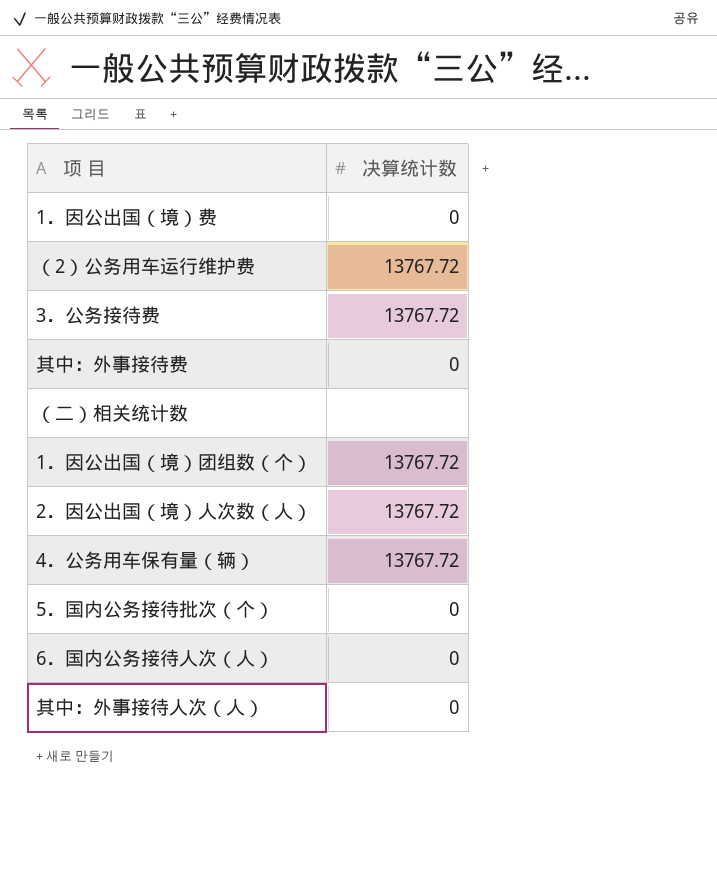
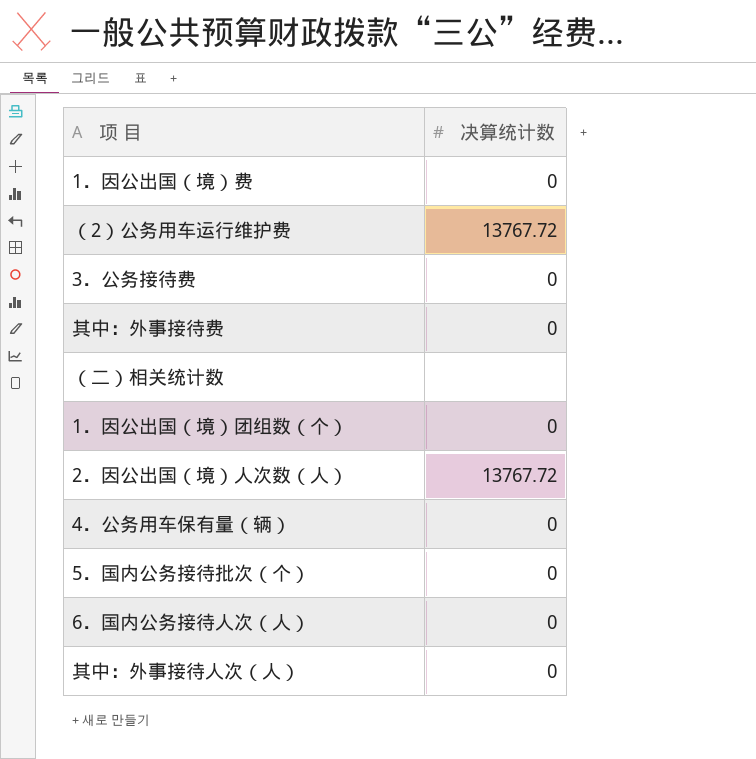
3．公务接待费 | 决算统计数: 13767.72 -> 0
1．因公出国（境）团组数（个） | 决算统计数: 13767.72 -> 0
4．公务用车保有量（辆） | 决算统计数: 13767.72 -> 0

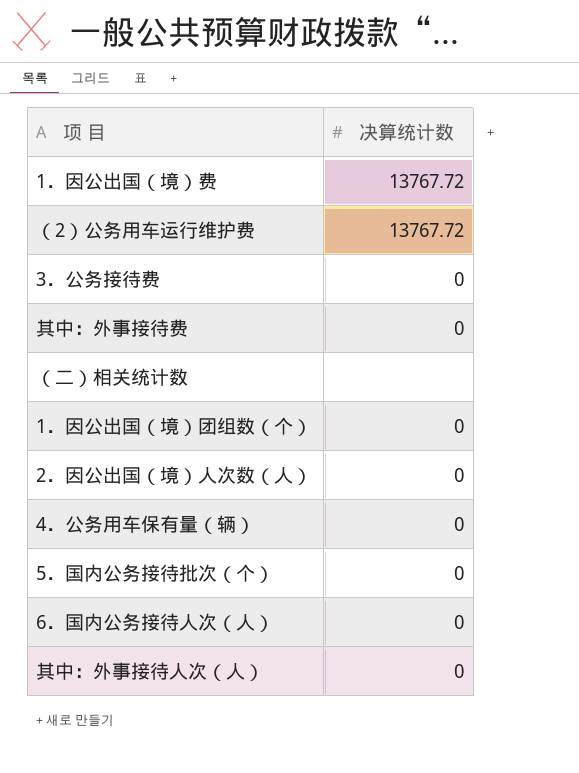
1．因公出国（境）费 | 决算统计数: 0 -> 13767.72
2．因公出国（境）人次数（人） | 决算统计数: 13767.72 -> 0

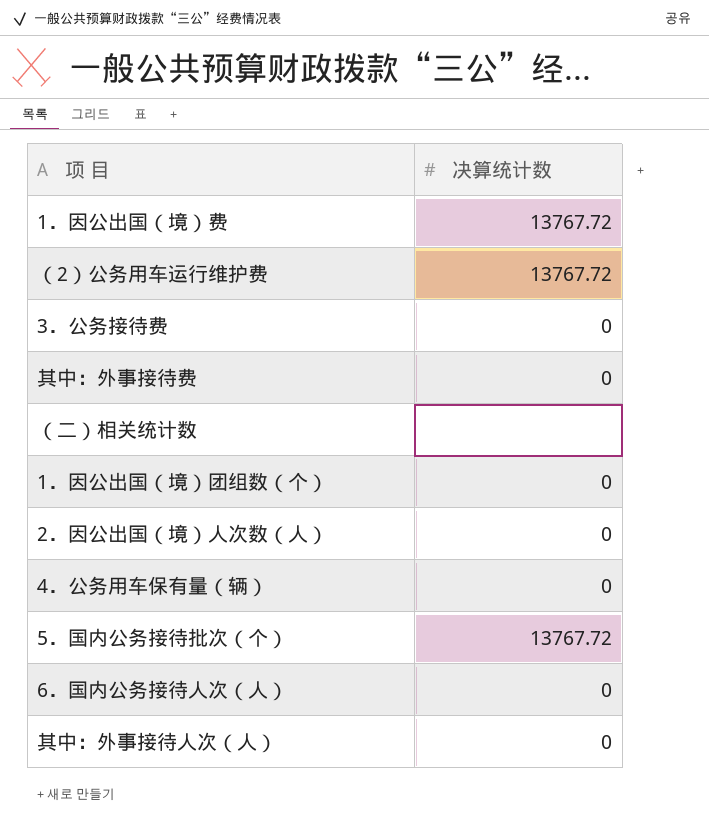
5．国内公务接待批次（个） | 决算统计数: 0 -> 13767.72

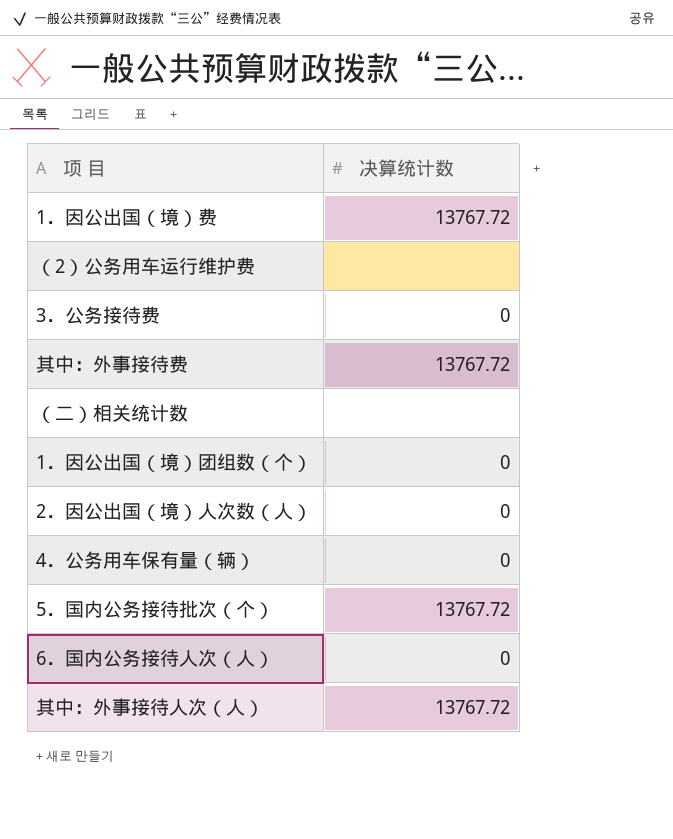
（2）公务用车运行维护费 | 决算统计数: 13767.72 -> none
其中：外事接待费 | 决算统计数: 0 -> 13767.72
其中：外事接待人次（人） | 决算统计数: 0 -> 13767.72

